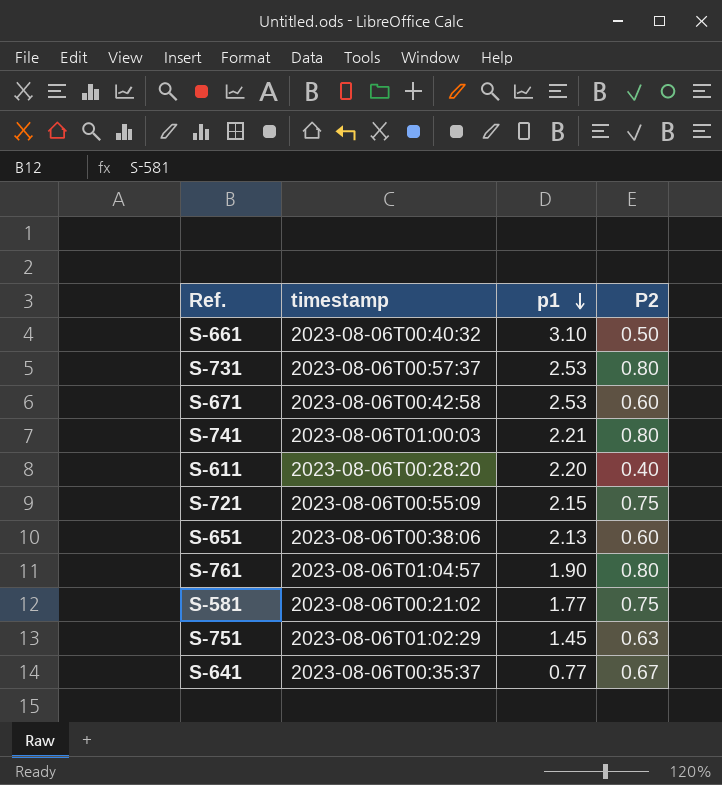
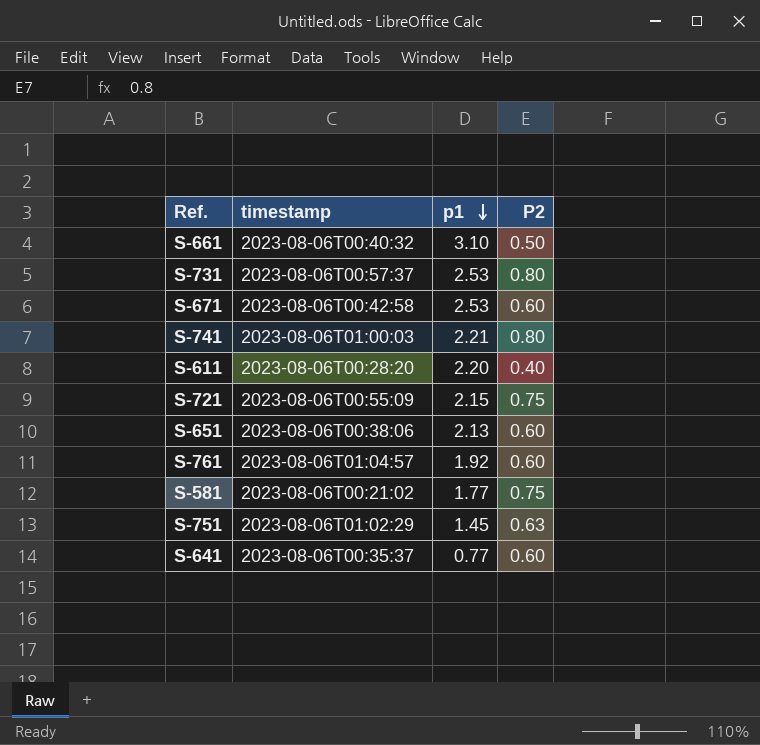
S-761 | p1: 1.90 -> 1.92
S-761 | P2: 0.80 -> 0.60
S-641 | P2: 0.67 -> 0.60

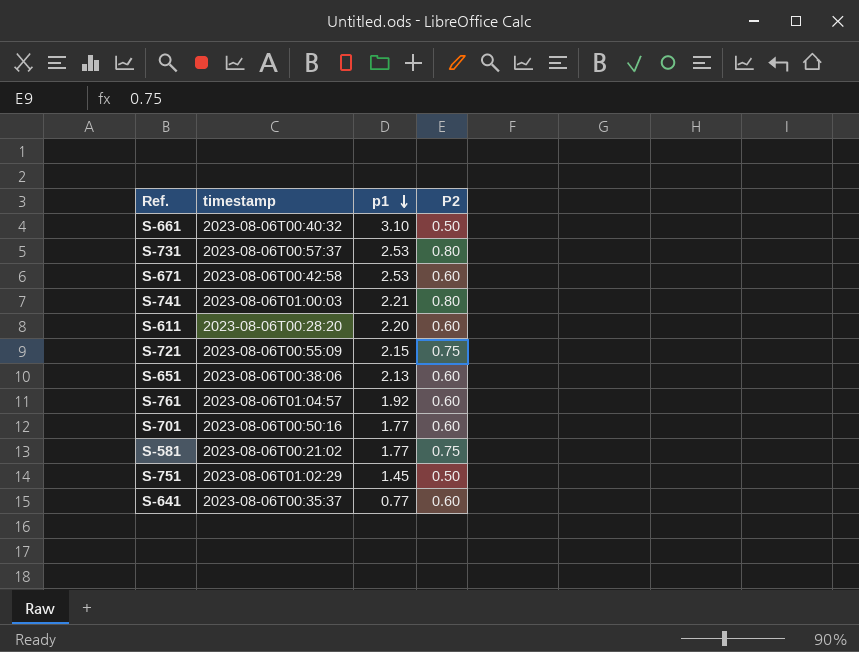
S-611 | P2: 0.40 -> 0.60
row S-701: none -> 2023-08-06T00:50:16 | 1.77 | 0.60
S-751 | P2: 0.63 -> 0.50

